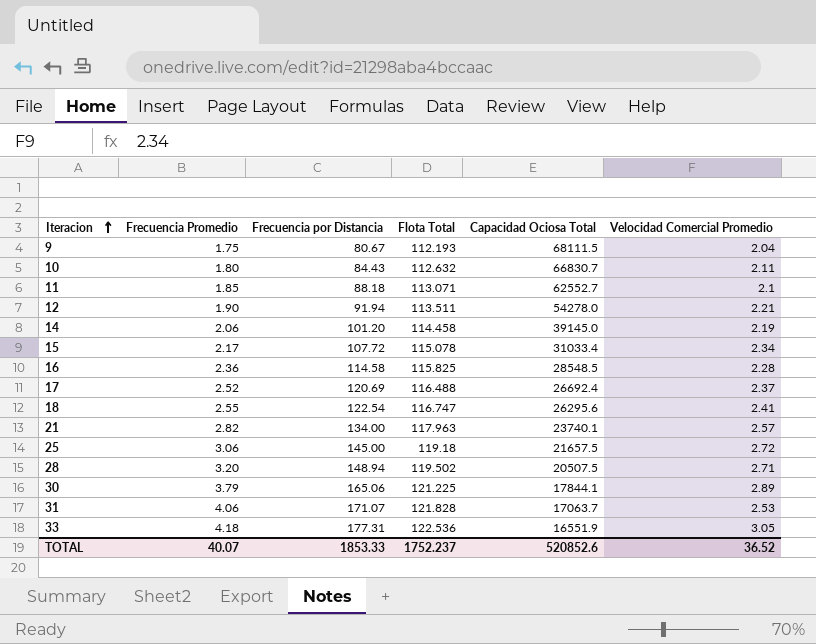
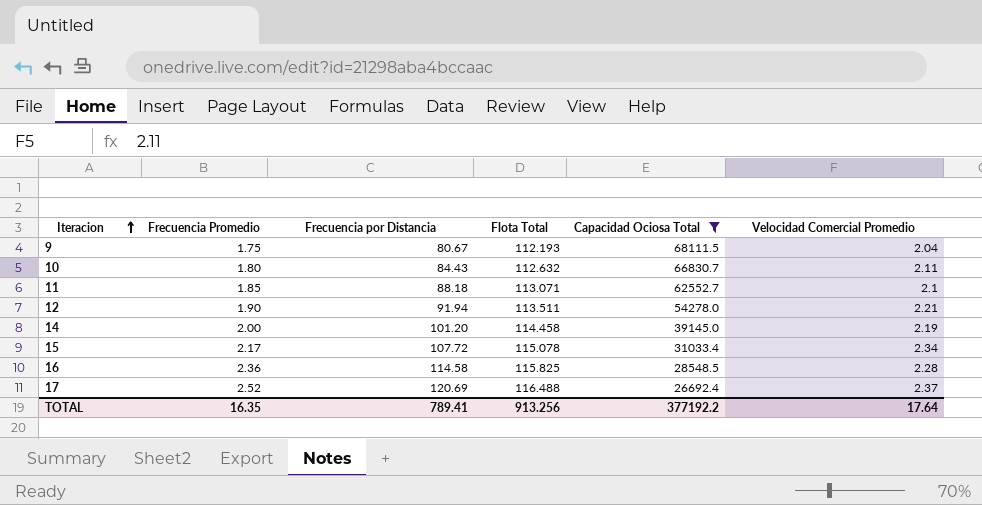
filter: none -> Capacidad Ociosa Total >= 26692.4
14 | Frecuencia Promedio: 2.06 -> 2.00
TOTAL | Frecuencia Promedio: 40.07 -> 16.35
TOTAL | Frecuencia por Distancia: 1853.33 -> 789.41
TOTAL | Flota Total: 1752.237 -> 913.256
TOTAL | Capacidad Ociosa Total: 520852.6 -> 377192.2
TOTAL | Velocidad Comercial Promedio: 36.52 -> 17.64

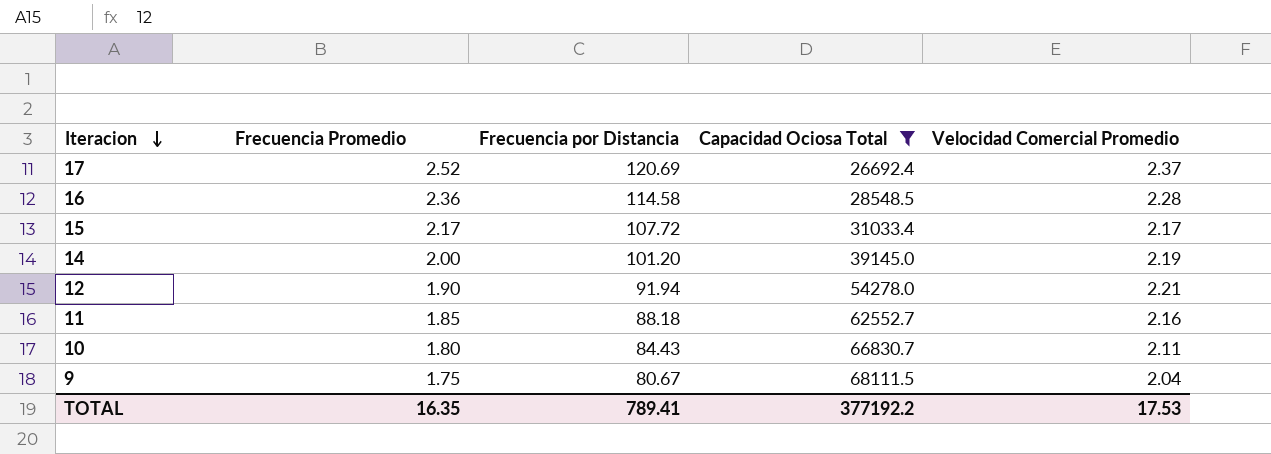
row order: Iteracion ascending -> Iteracion descending
column Flota Total | position: 4 -> none
15 | Velocidad Comercial Promedio: 2.34 -> 2.17
11 | Velocidad Comercial Promedio: 2.1 -> 2.16
TOTAL | Velocidad Comercial Promedio: 17.64 -> 17.53

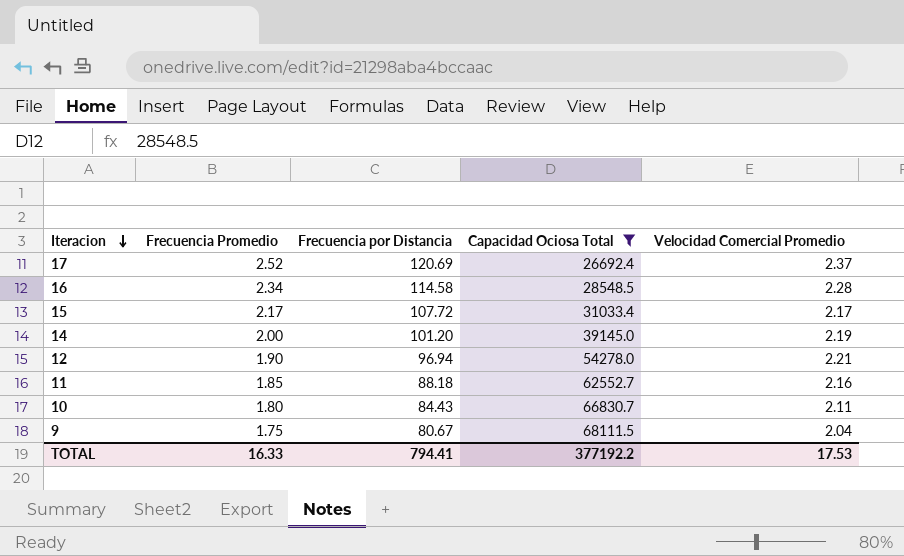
16 | Frecuencia Promedio: 2.36 -> 2.34
12 | Frecuencia por Distancia: 91.94 -> 96.94
TOTAL | Frecuencia Promedio: 16.35 -> 16.33
TOTAL | Frecuencia por Distancia: 789.41 -> 794.41

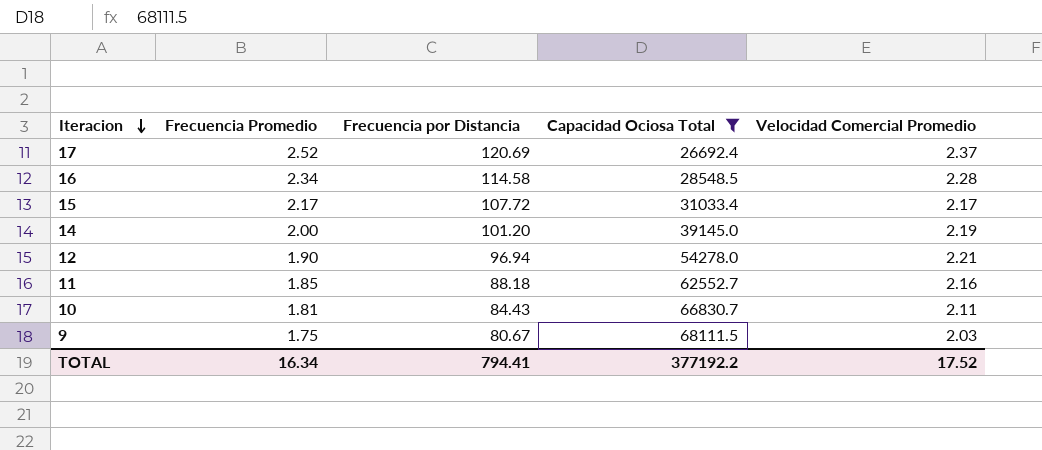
10 | Frecuencia Promedio: 1.80 -> 1.81
9 | Velocidad Comercial Promedio: 2.04 -> 2.03
TOTAL | Frecuencia Promedio: 16.33 -> 16.34
TOTAL | Velocidad Comercial Promedio: 17.53 -> 17.52

